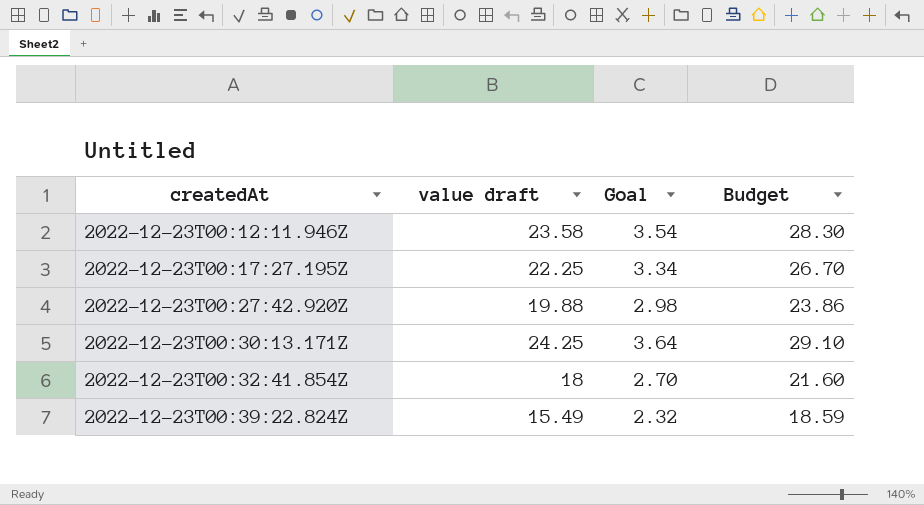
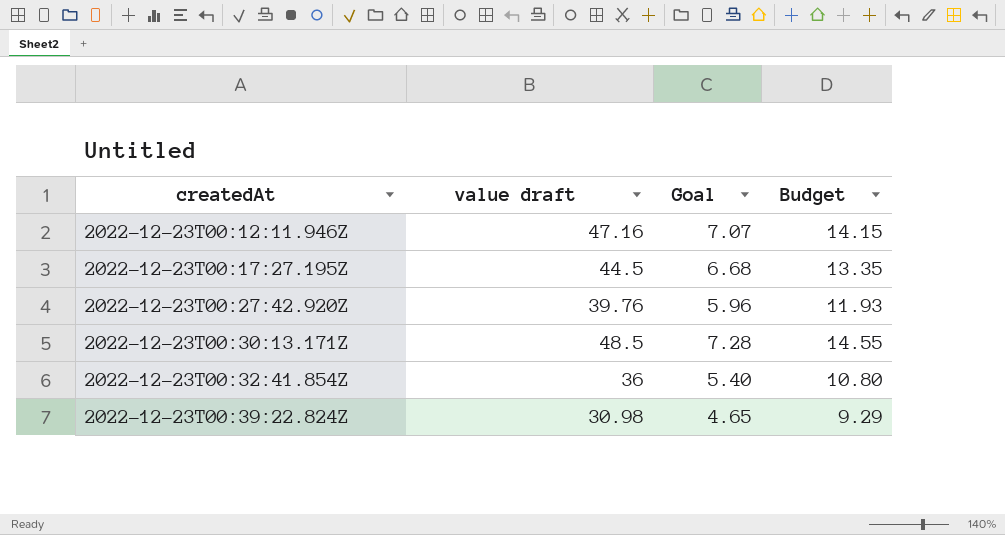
column Budget | formula: [value draft] * 1.2 -> [value draft] * 0.3
2022-12-23T00:12:11.946Z | value draft: 23.58 -> 47.16
2022-12-23T00:12:11.946Z | Goal: 3.54 -> 7.07
2022-12-23T00:17:27.195Z | value draft: 22.25 -> 44.5
2022-12-23T00:17:27.195Z | Goal: 3.34 -> 6.68
2022-12-23T00:27:42.920Z | value draft: 19.88 -> 39.76
2022-12-23T00:27:42.920Z | Goal: 2.98 -> 5.96
2022-12-23T00:30:13.171Z | value draft: 24.25 -> 48.5
2022-12-23T00:30:13.171Z | Goal: 3.64 -> 7.28
2022-12-23T00:32:41.854Z | value draft: 18 -> 36
2022-12-23T00:32:41.854Z | Goal: 2.70 -> 5.40
2022-12-23T00:39:22.824Z | value draft: 15.49 -> 30.98
2022-12-23T00:39:22.824Z | Goal: 2.32 -> 4.65

